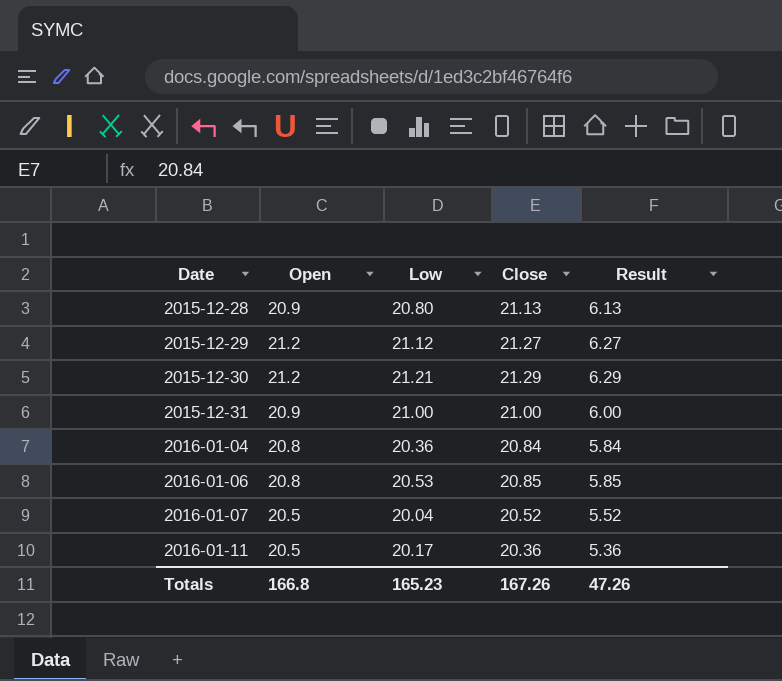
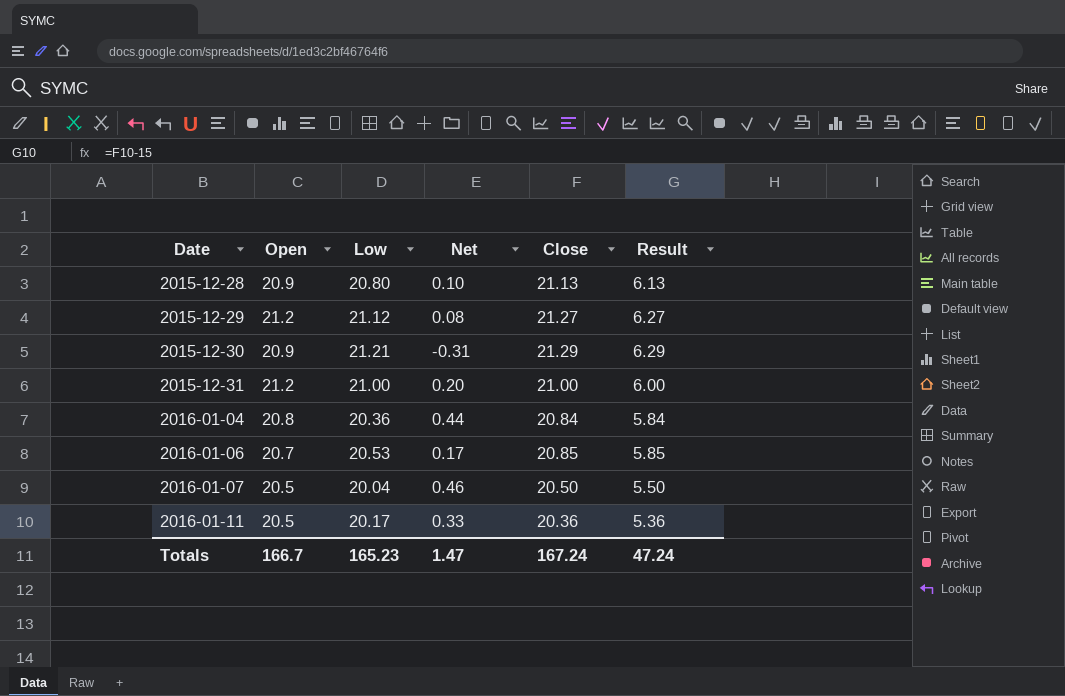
column Net | formula: none -> [Open] - [Low]
2015-12-30 | Open: 21.2 -> 20.9
2015-12-31 | Open: 20.9 -> 21.2
2016-01-06 | Open: 20.8 -> 20.7
2016-01-07 | Close: 20.52 -> 20.50
2016-01-07 | Result: 5.52 -> 5.50
Totals | Open: 166.8 -> 166.7
Totals | Close: 167.26 -> 167.24
Totals | Result: 47.26 -> 47.24

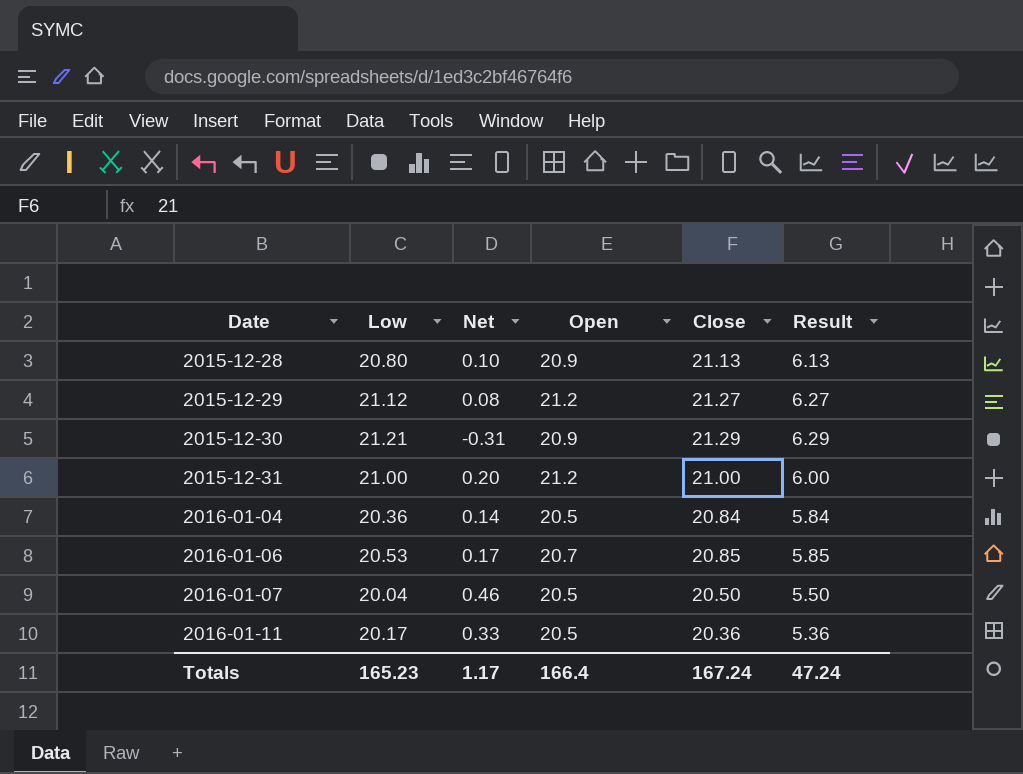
column Open | position: 2 -> 4
2016-01-04 | Net: 0.44 -> 0.14
2016-01-04 | Open: 20.8 -> 20.5
Totals | Net: 1.47 -> 1.17
Totals | Open: 166.7 -> 166.4

